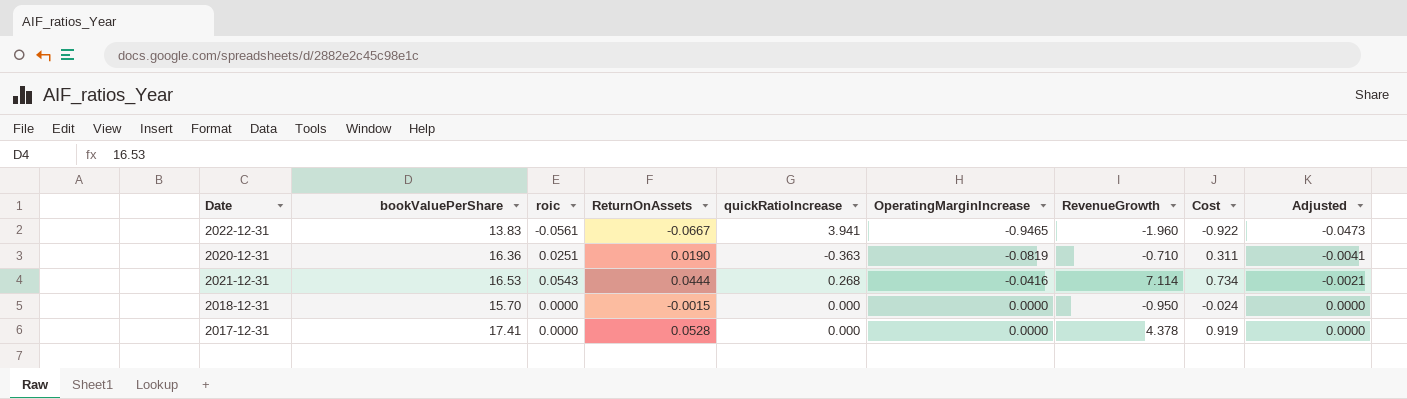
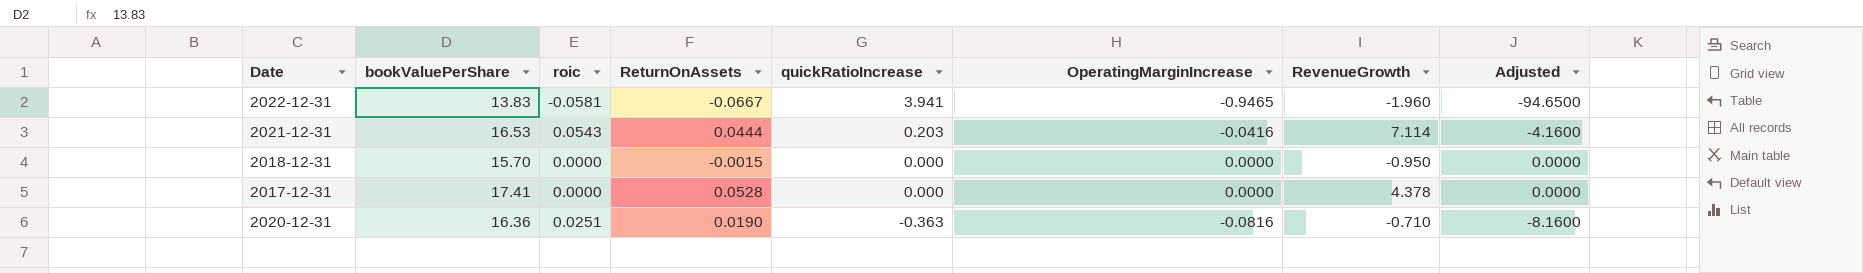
row order: OperatingMarginIncrease ascending -> quickRatioIncrease descending
column Cost | formula: [bookValuePerShare] * [ReturnOnAssets] -> none
column Adjusted | formula: [OperatingMarginIncrease] * 0.05 -> [OperatingMarginIncrease] * 100
2022-12-31 | roic: -0.0561 -> -0.0581
2021-12-31 | quickRatioIncrease: 0.268 -> 0.203
2020-12-31 | OperatingMarginIncrease: -0.0819 -> -0.0816

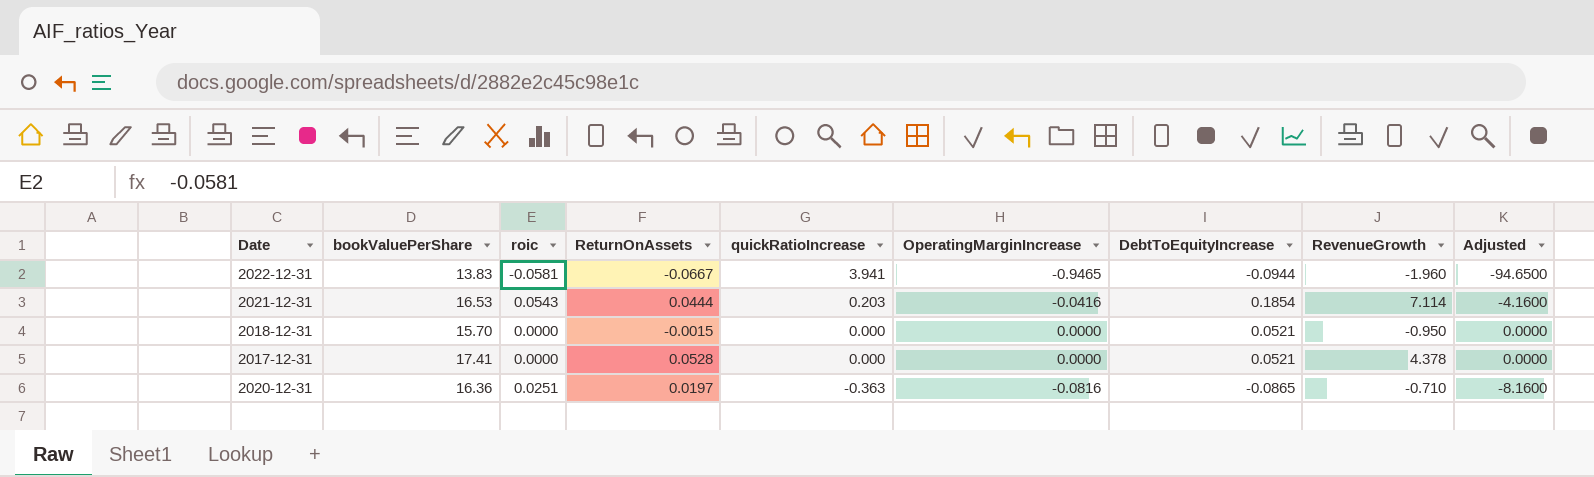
column DebtToEquityIncrease | position: none -> 7
2020-12-31 | ReturnOnAssets: 0.0190 -> 0.0197

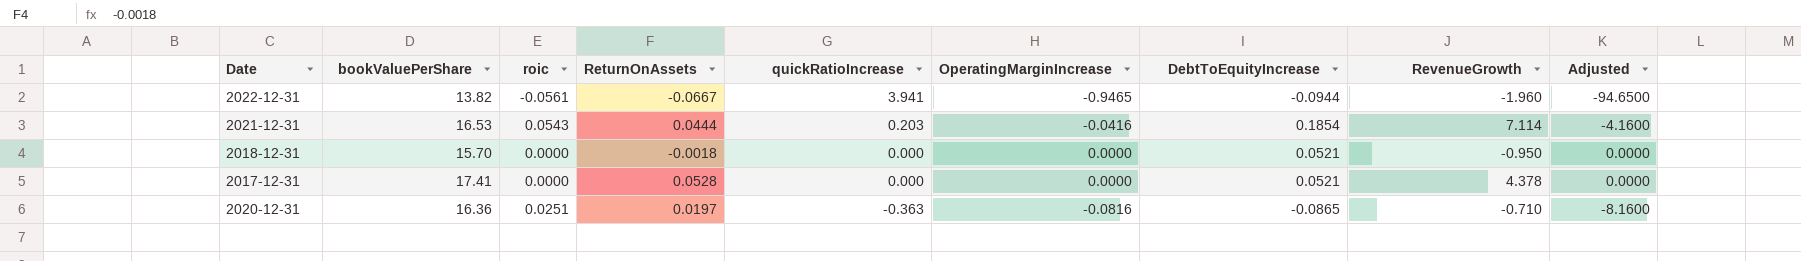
2022-12-31 | bookValuePerShare: 13.83 -> 13.82
2022-12-31 | roic: -0.0581 -> -0.0561
2018-12-31 | ReturnOnAssets: -0.0015 -> -0.0018

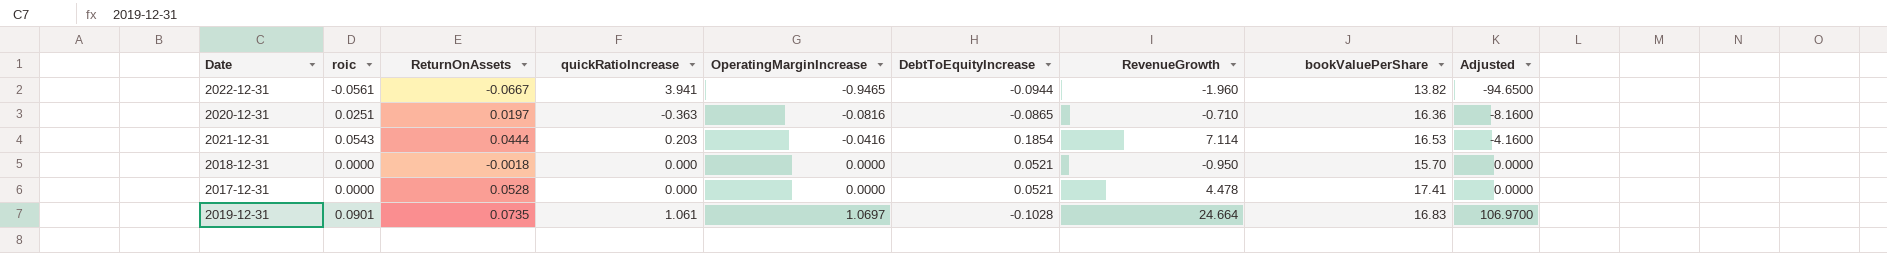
row order: quickRatioIncrease descending -> OperatingMarginIncrease ascending
column bookValuePerShare | position: 2 -> 8
2017-12-31 | RevenueGrowth: 4.378 -> 4.478
row 2019-12-31: none -> 0.0901 | 0.0735 | 1.061 | 1.0697 | -0.1028 | 24.664 | 16.83 | 106.9700

